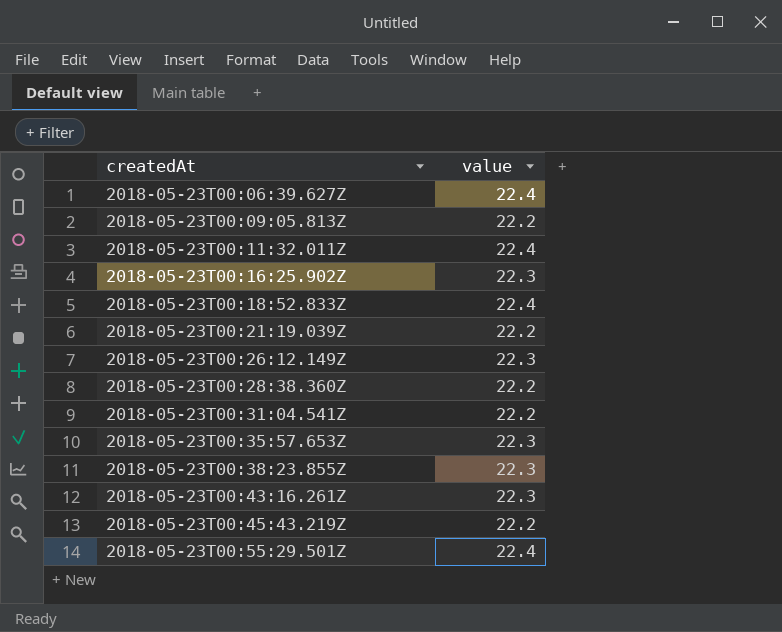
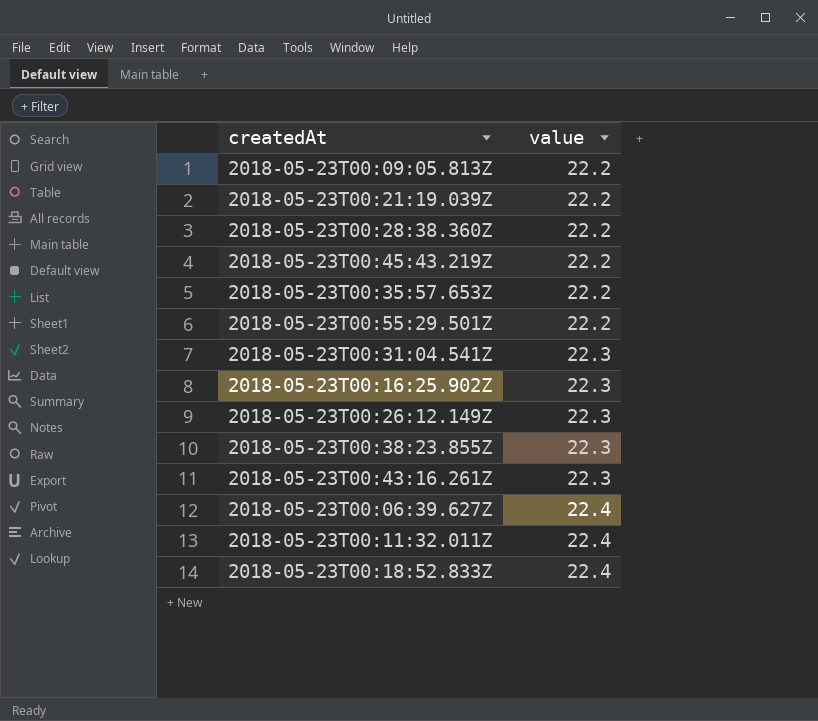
row order: createdAt ascending -> value ascending
2018-05-23T00:35:57.653Z | value: 22.3 -> 22.2
2018-05-23T00:55:29.501Z | value: 22.4 -> 22.2
2018-05-23T00:31:04.541Z | value: 22.2 -> 22.3

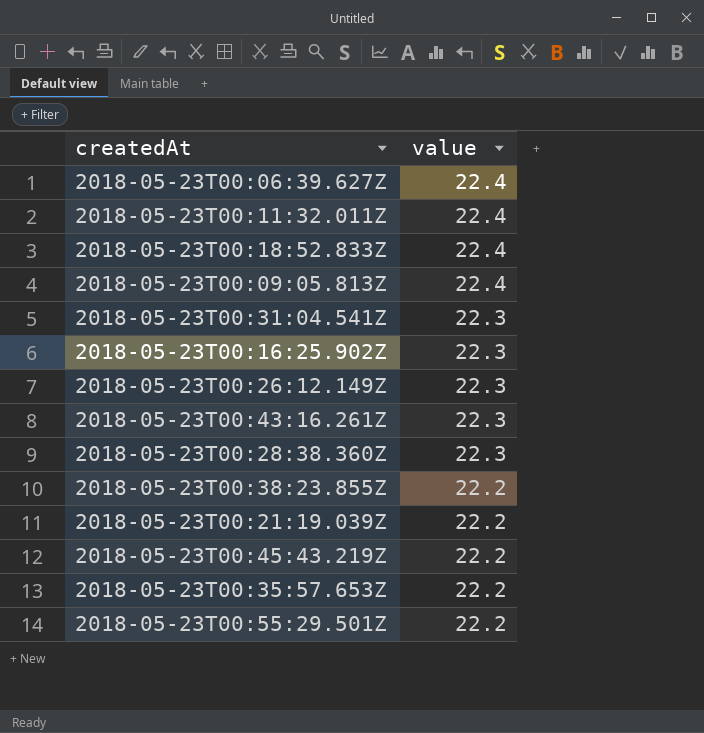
row order: value ascending -> value descending
2018-05-23T00:09:05.813Z | value: 22.2 -> 22.4
2018-05-23T00:28:38.360Z | value: 22.2 -> 22.3
2018-05-23T00:38:23.855Z | value: 22.3 -> 22.2

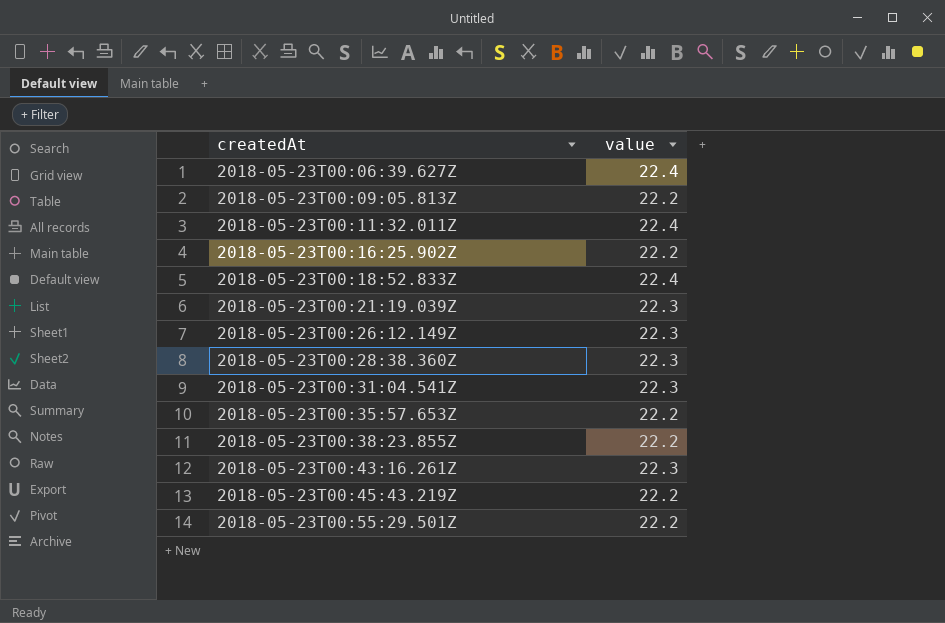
row order: value descending -> createdAt ascending
2018-05-23T00:09:05.813Z | value: 22.4 -> 22.2
2018-05-23T00:16:25.902Z | value: 22.3 -> 22.2
2018-05-23T00:21:19.039Z | value: 22.2 -> 22.3

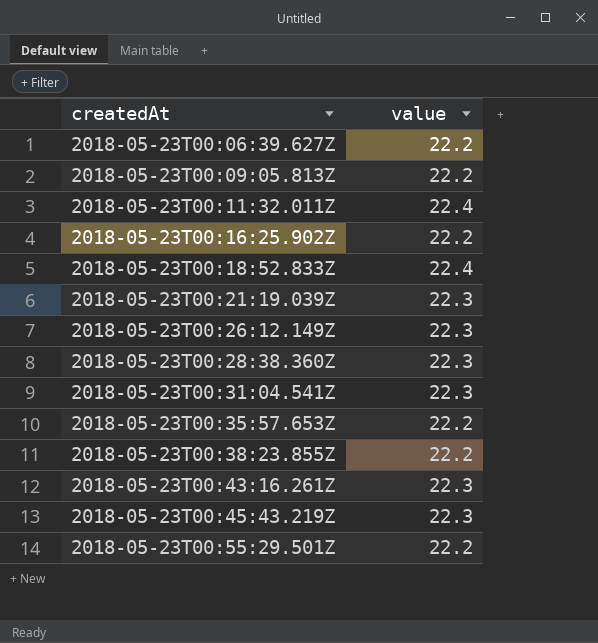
2018-05-23T00:06:39.627Z | value: 22.4 -> 22.2
2018-05-23T00:45:43.219Z | value: 22.2 -> 22.3

